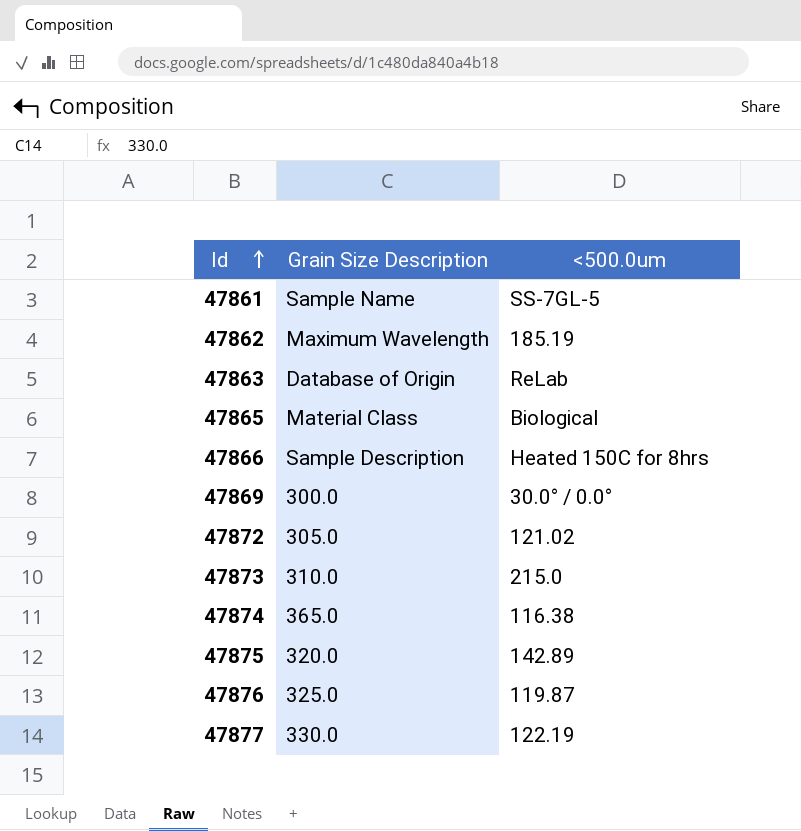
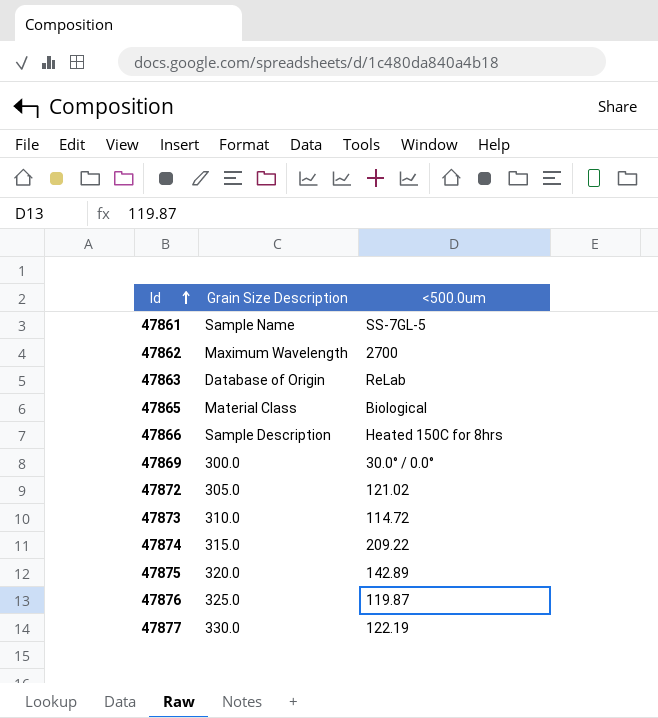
47862 | <500.0um: 185.19 -> 2700
47873 | <500.0um: 215.0 -> 114.72
47874 | Grain Size Description: 365.0 -> 315.0
47874 | <500.0um: 116.38 -> 209.22

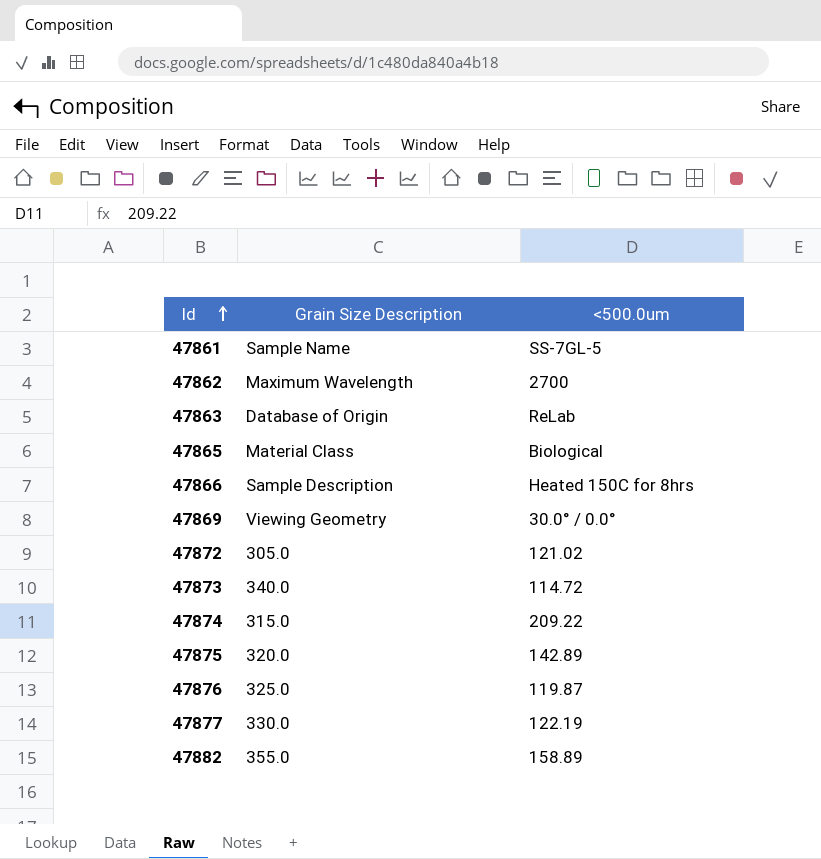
47869 | Grain Size Description: 300.0 -> Viewing Geometry
47873 | Grain Size Description: 310.0 -> 340.0
row 47882: none -> 355.0 | 158.89

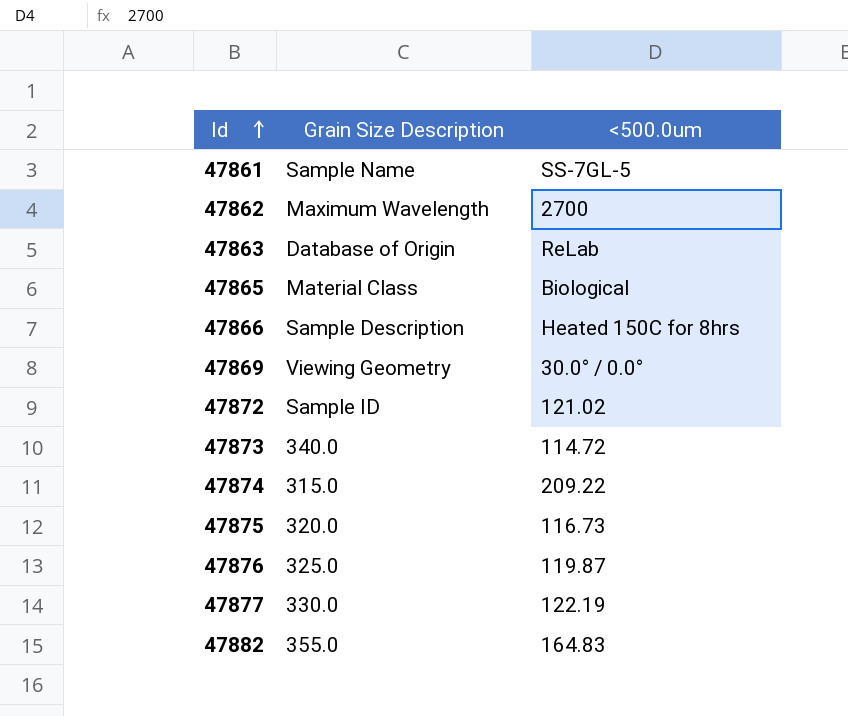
47872 | Grain Size Description: 305.0 -> Sample ID
47875 | <500.0um: 142.89 -> 116.73
47882 | <500.0um: 158.89 -> 164.83

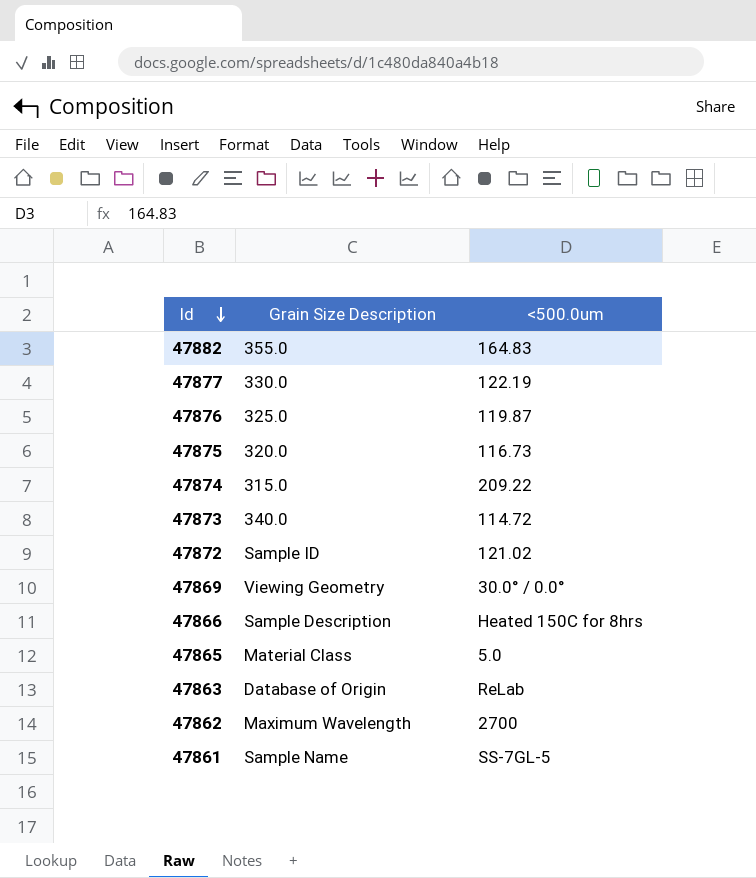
row order: Id ascending -> Id descending
47865 | <500.0um: Biological -> 5.0

